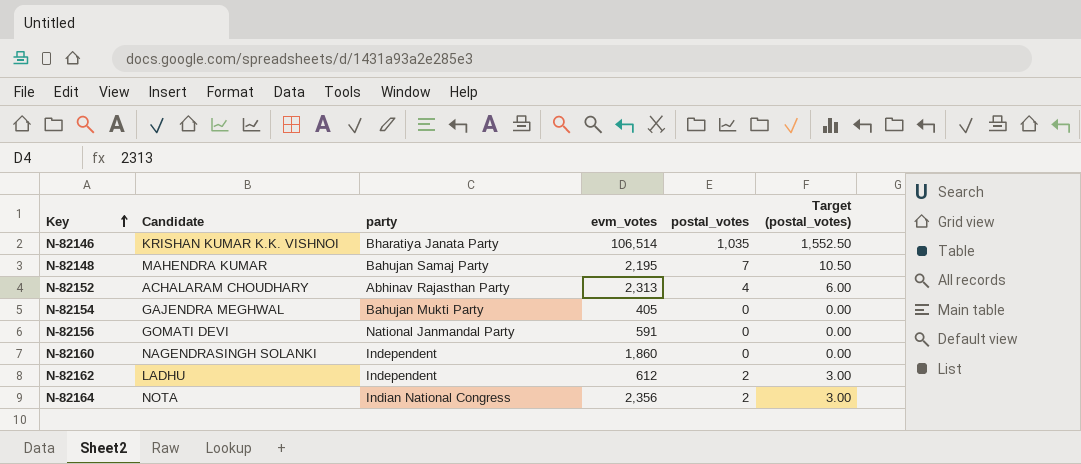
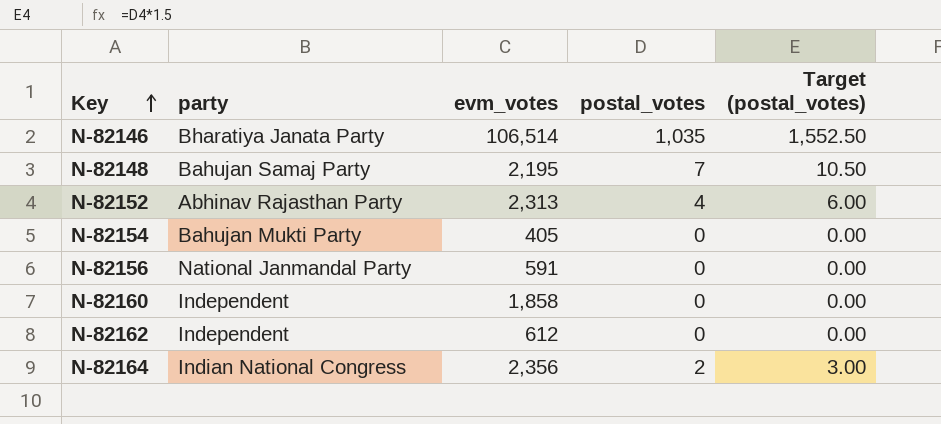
column Candidate | position: 2 -> none
N-82160 | evm_votes: 1,860 -> 1,858
N-82162 | postal_votes: 2 -> 0
N-82162 | Target (postal_votes): 3.00 -> 0.00

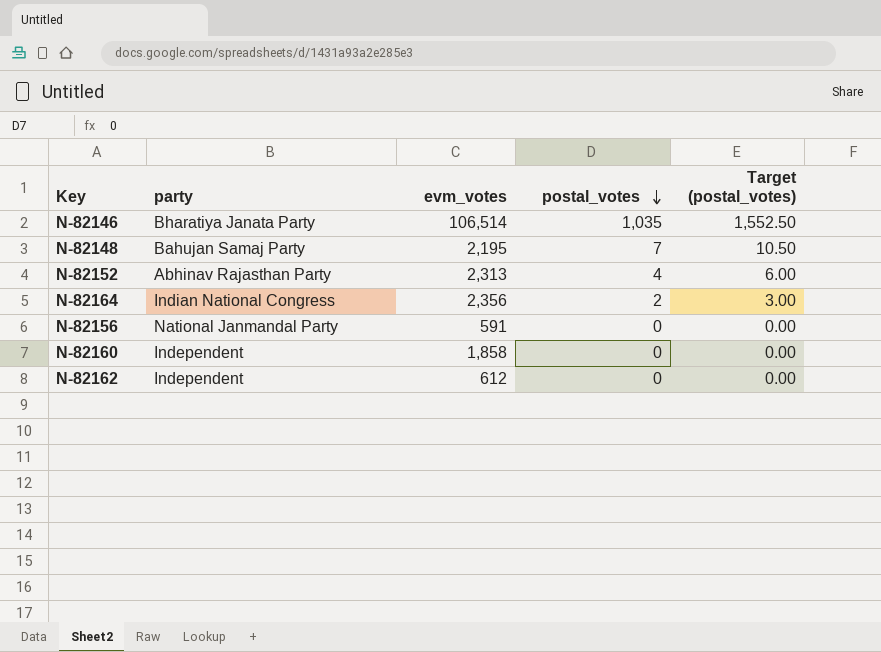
row order: Key ascending -> postal_votes descending
row N-82154: Bahujan Mukti Party | 405 | 0 | 0.00 -> none

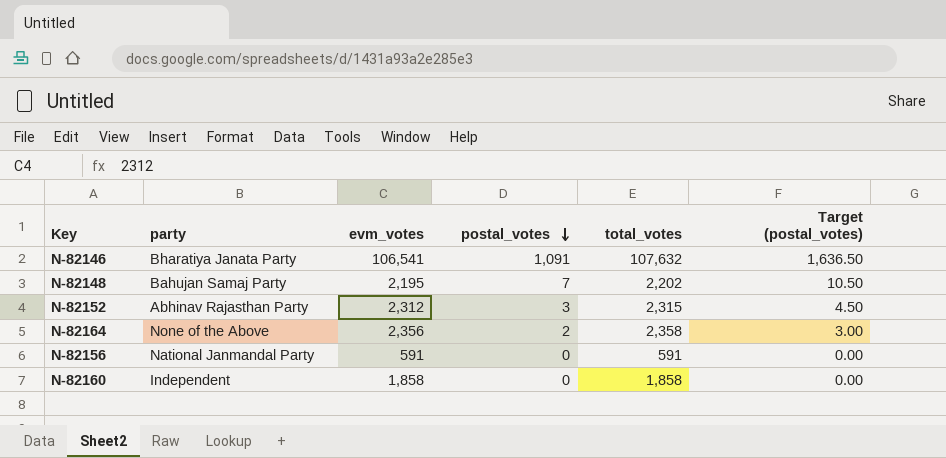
column total_votes | formula: none -> [evm_votes] + [postal_votes]
row N-82162: Independent | 612 | 0 | 0.00 -> none
N-82146 | evm_votes: 106,514 -> 106,541
N-82146 | postal_votes: 1,035 -> 1,091
N-82146 | Target (postal_votes): 1,552.50 -> 1,636.50
N-82152 | evm_votes: 2,313 -> 2,312
N-82152 | postal_votes: 4 -> 3
N-82152 | Target (postal_votes): 6.00 -> 4.50
N-82164 | party: Indian National Congress -> None of the Above

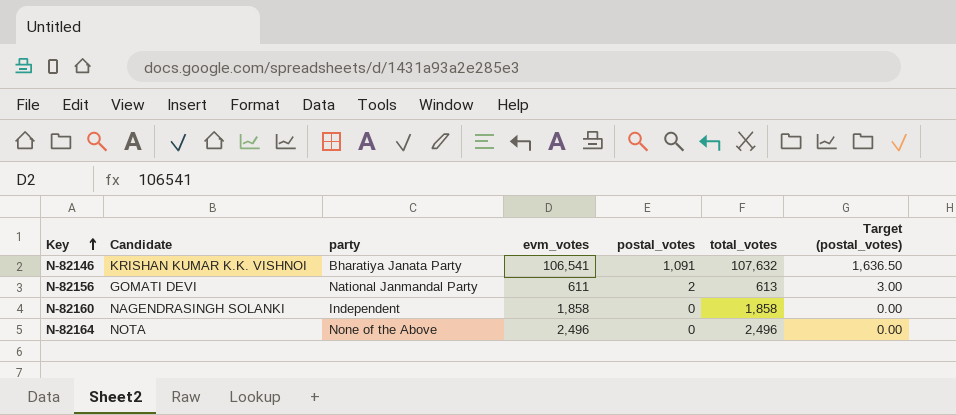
row order: postal_votes descending -> Key ascending
column Candidate | position: none -> 2
row N-82148: Bahujan Samaj Party | 2,195 | 7 | 2,202 | 10.50 -> none
row N-82152: Abhinav Rajasthan Party | 2,312 | 3 | 2,315 | 4.50 -> none
N-82156 | evm_votes: 591 -> 611
N-82156 | postal_votes: 0 -> 2
N-82156 | total_votes: 591 -> 613
N-82156 | Target (postal_votes): 0.00 -> 3.00
N-82164 | evm_votes: 2,356 -> 2,496
N-82164 | postal_votes: 2 -> 0
N-82164 | total_votes: 2,358 -> 2,496
N-82164 | Target (postal_votes): 3.00 -> 0.00

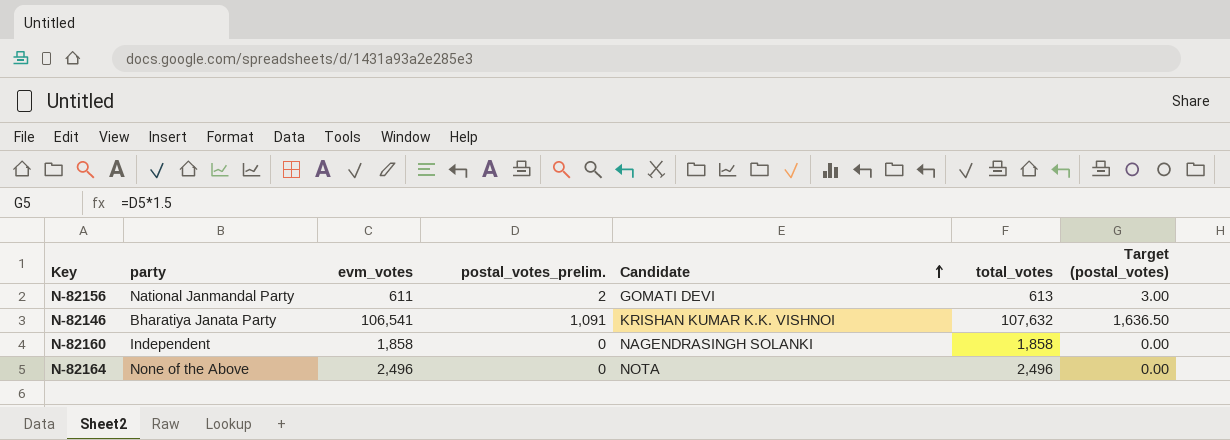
row order: Key ascending -> Candidate ascending
column name: postal_votes -> postal_votes_prelim.
column Candidate | position: 2 -> 5

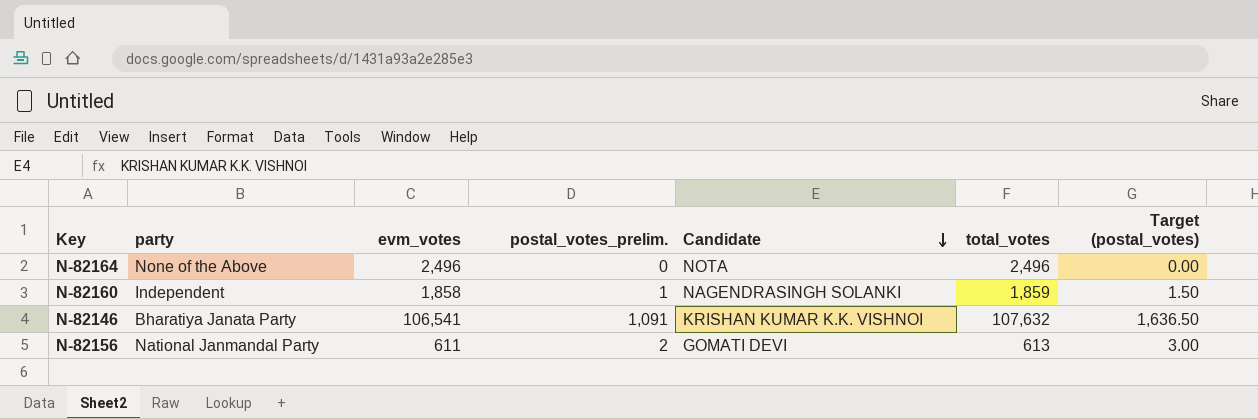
row order: Candidate ascending -> Candidate descending
N-82160 | postal_votes_prelim.: 0 -> 1
N-82160 | total_votes: 1,858 -> 1,859
N-82160 | Target (postal_votes): 0.00 -> 1.50

